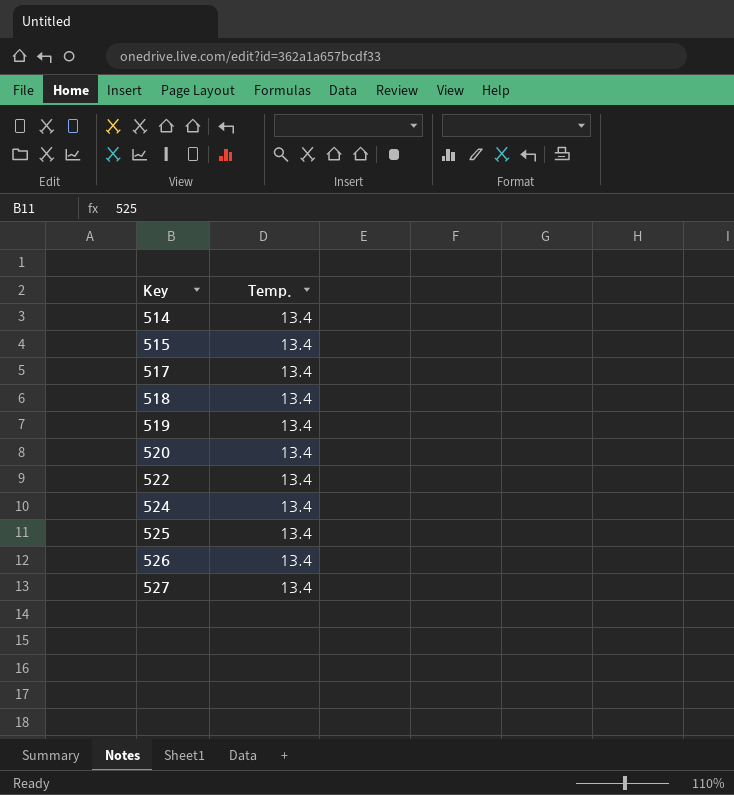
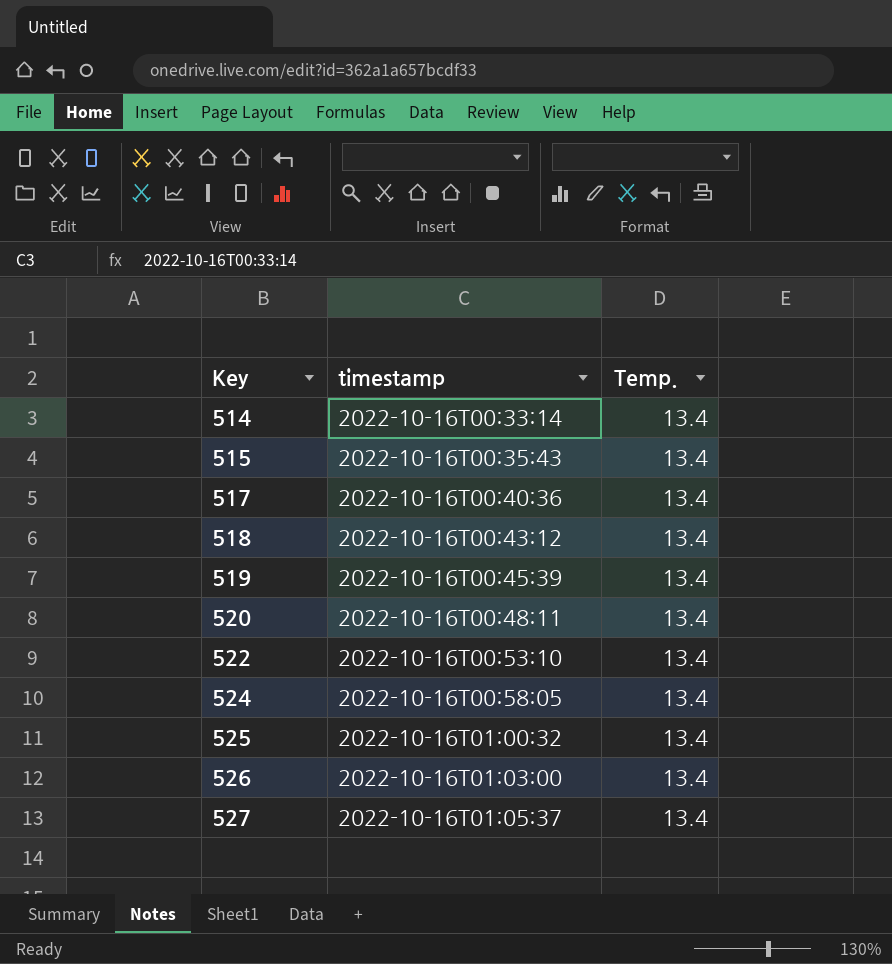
column timestamp | position: none -> 2

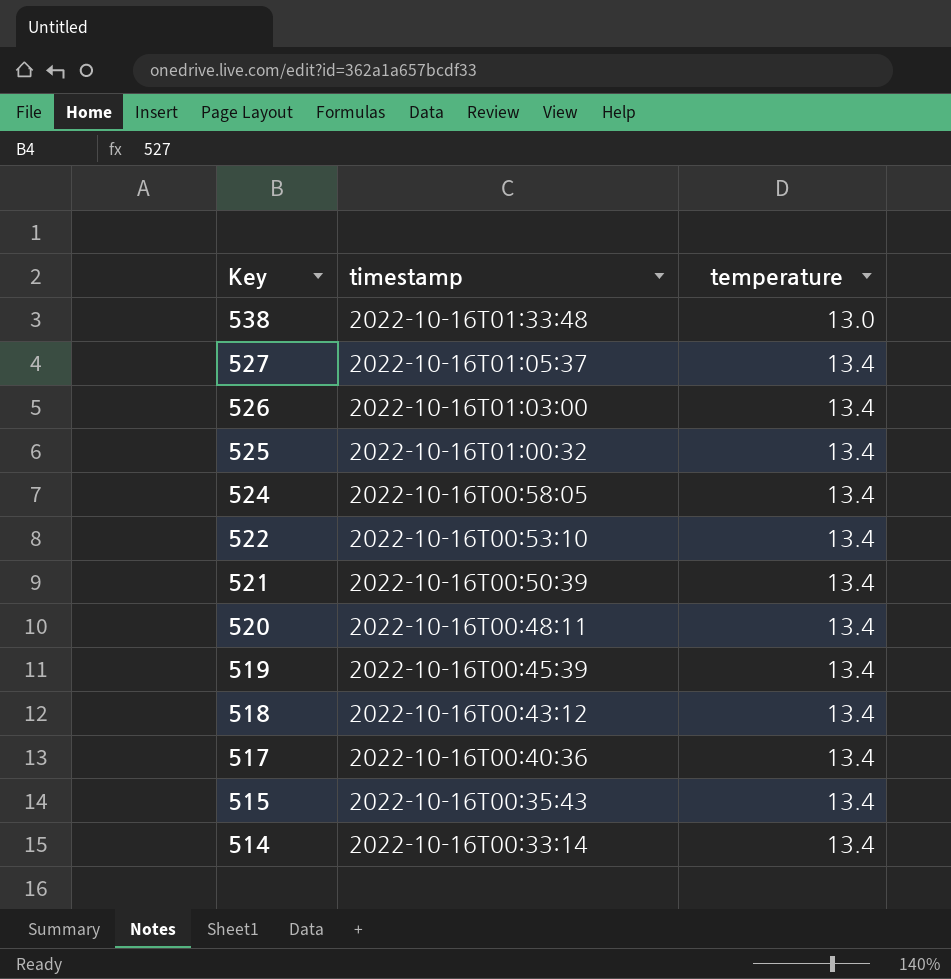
row order: Key ascending -> Key descending
column name: Temp. -> temperature
row 538: none -> 2022-10-16T01:33:48 | 13.0
row 521: none -> 2022-10-16T00:50:39 | 13.4

